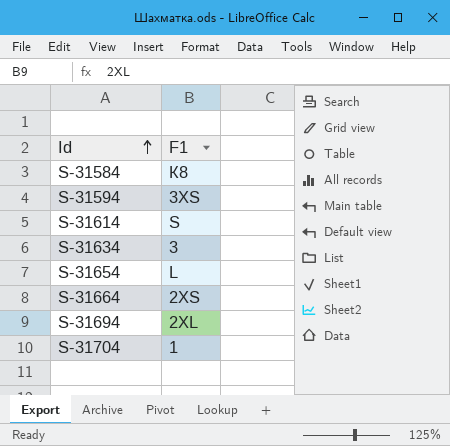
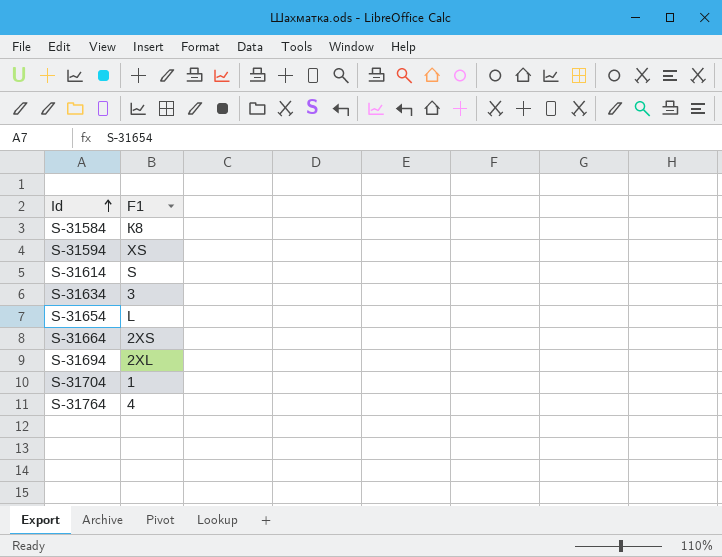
S-31594 | F1: 3XS -> XS
row S-31764: none -> 4

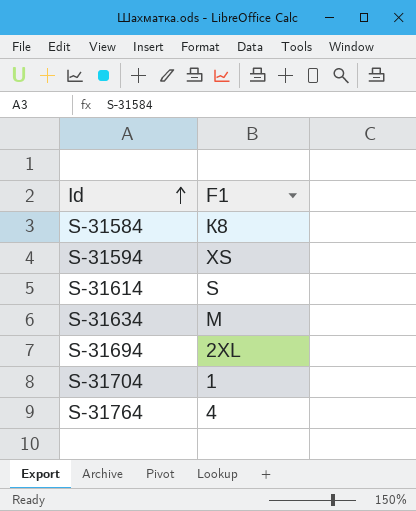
row S-31654: L -> none
row S-31664: 2XS -> none
S-31634 | F1: 3 -> M

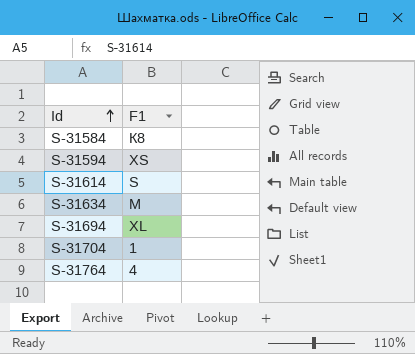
S-31694 | F1: 2XL -> XL

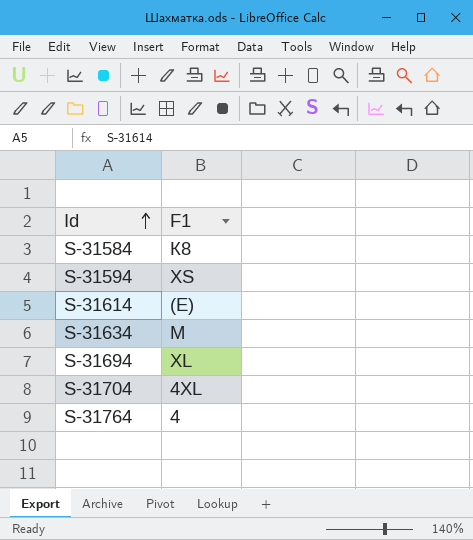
S-31614 | F1: S -> (E)
S-31704 | F1: 1 -> 4XL

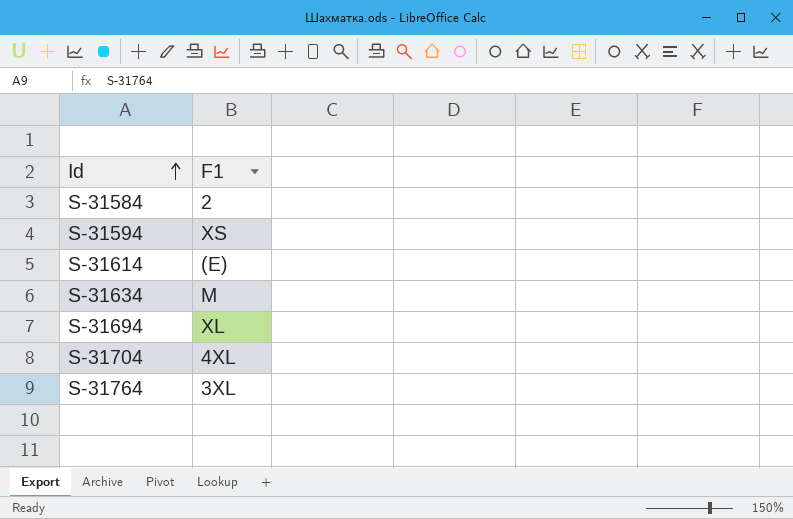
S-31584 | F1: К8 -> 2
S-31764 | F1: 4 -> 3XL

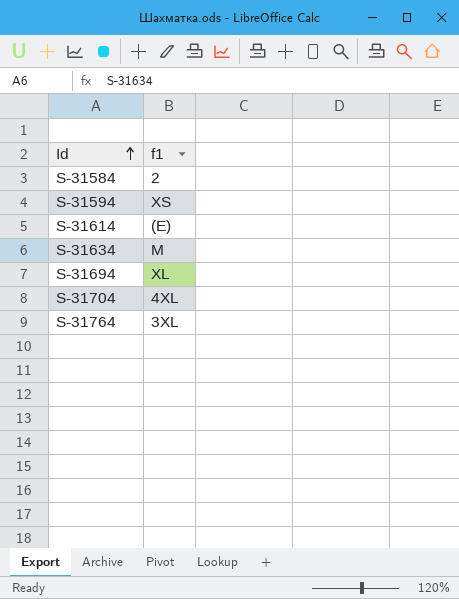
column name: F1 -> f1

